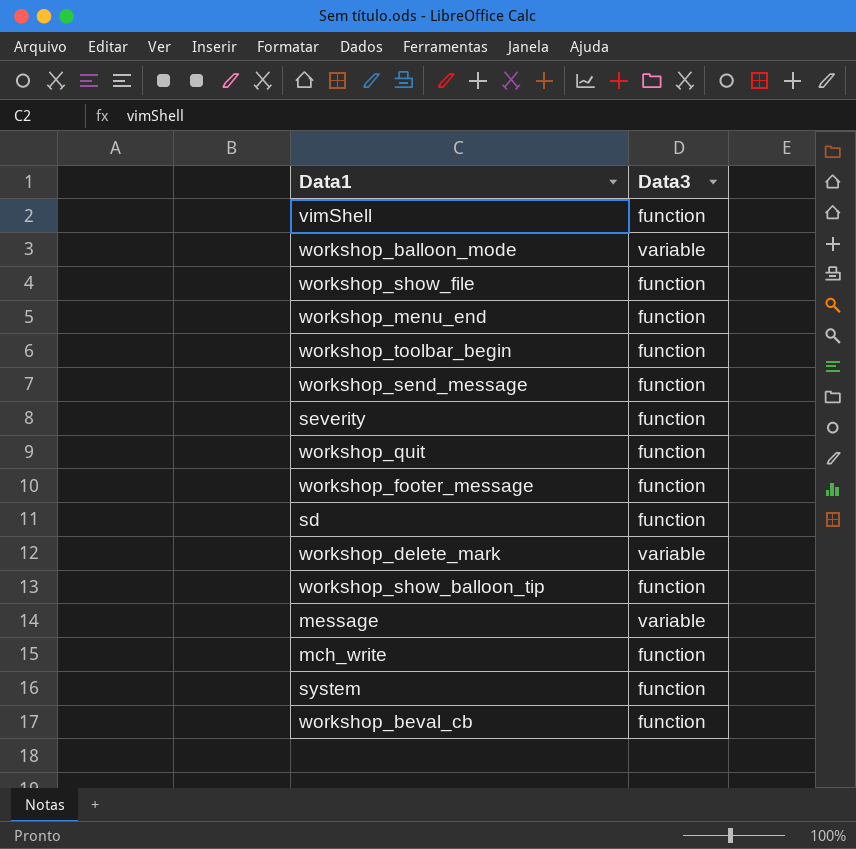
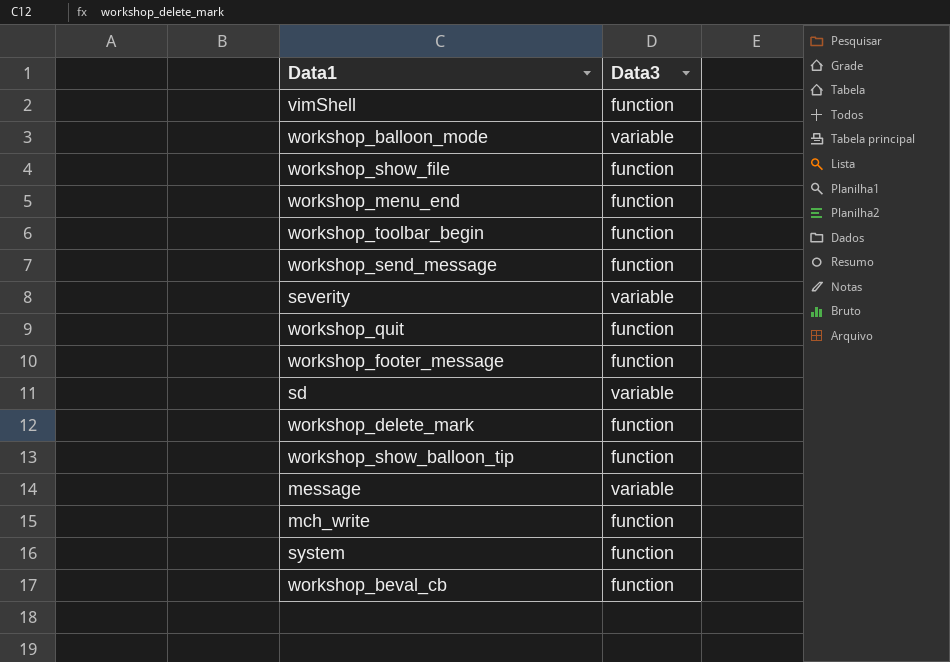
severity | Data3: function -> variable
sd | Data3: function -> variable
workshop_delete_mark | Data3: variable -> function

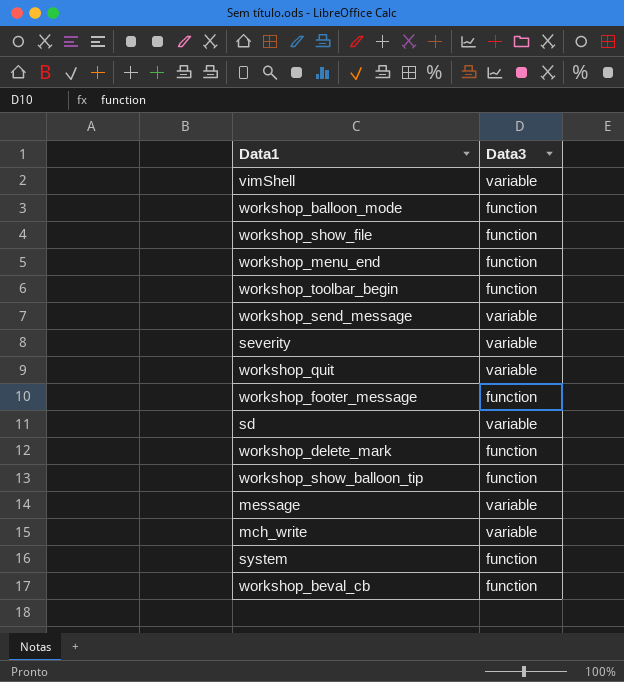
vimShell | Data3: function -> variable
workshop_balloon_mode | Data3: variable -> function
workshop_send_message | Data3: function -> variable
workshop_quit | Data3: function -> variable
mch_write | Data3: function -> variable

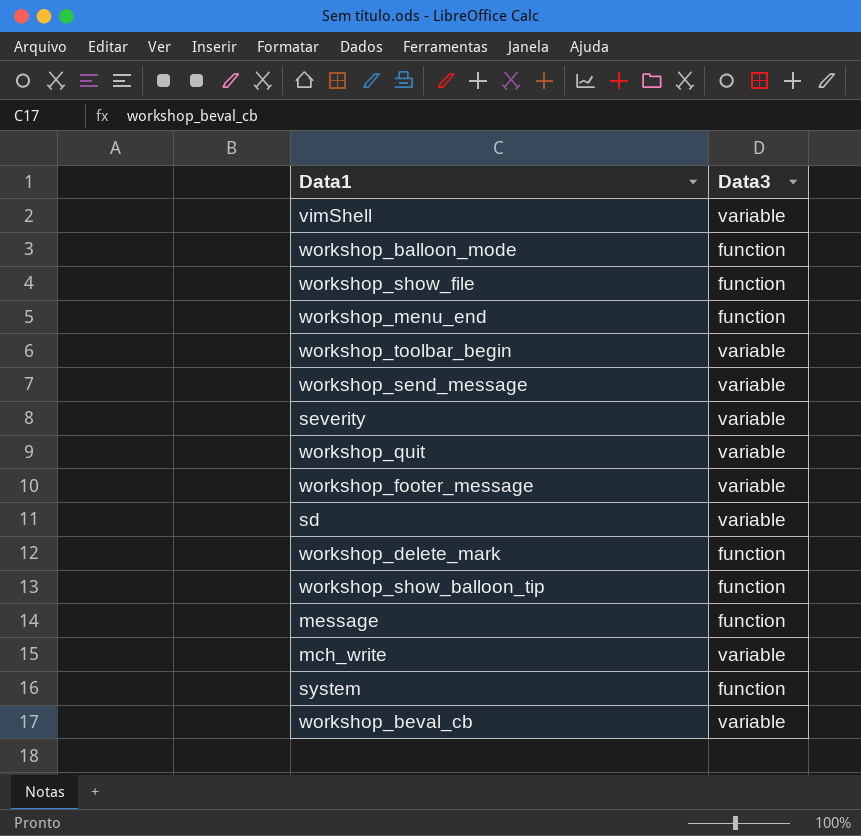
workshop_toolbar_begin | Data3: function -> variable
workshop_footer_message | Data3: function -> variable
message | Data3: variable -> function
workshop_beval_cb | Data3: function -> variable

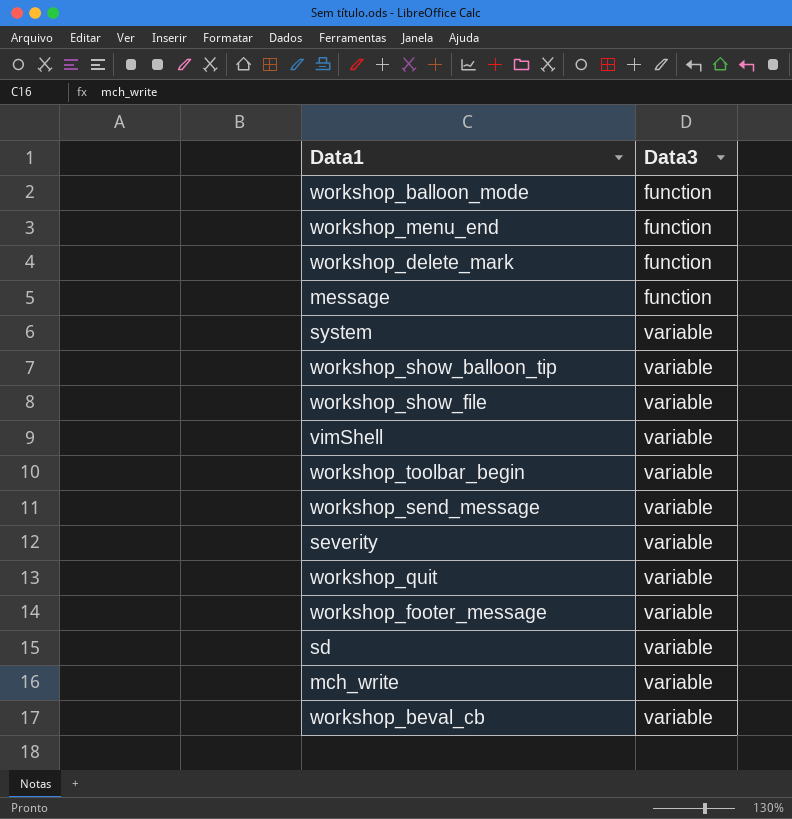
row order: none -> Data3 ascending
system | Data3: function -> variable
workshop_show_balloon_tip | Data3: function -> variable
workshop_show_file | Data3: function -> variable

